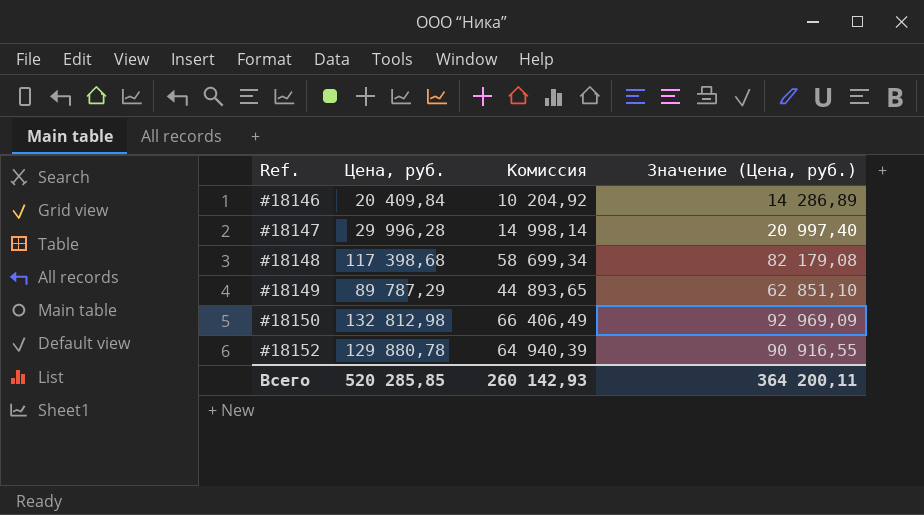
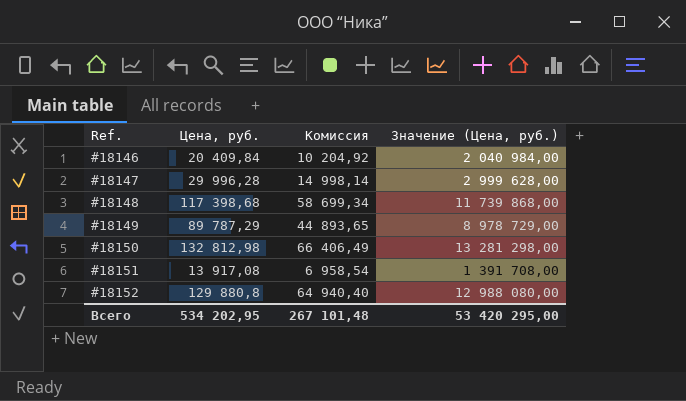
column Значение (Цена, руб.) | formula: [Цена, руб.] * 0,7 -> [Цена, руб.] * 100
row #18151: none -> 13 917,08 | 6 958,54 | 1 391 708,00
#18152 | Цена, руб.: 129 880,78 -> 129 880,8
#18152 | Комиссия: 64 940,39 -> 64 940,40
Всего | Цена, руб.: 520 285,85 -> 534 202,95
Всего | Комиссия: 260 142,93 -> 267 101,48
Всего | Значение (Цена, руб.): 364 200,11 -> 53 420 295,00

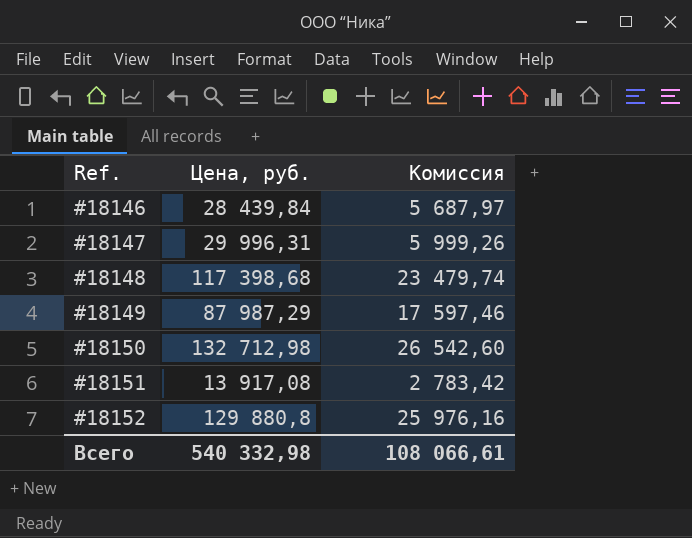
column Значение (Цена, руб.) | formula: [Цена, руб.] * 100 -> none
column Комиссия | formula: [Цена, руб.] * 0,5 -> [Цена, руб.] * 0,2
#18146 | Цена, руб.: 20 409,84 -> 28 439,84
#18147 | Цена, руб.: 29 996,28 -> 29 996,31
#18149 | Цена, руб.: 89 787,29 -> 87 987,29
#18150 | Цена, руб.: 132 812,98 -> 132 712,98
Всего | Цена, руб.: 534 202,95 -> 540 332,98
Всего | Комиссия: 267 101,48 -> 108 066,61

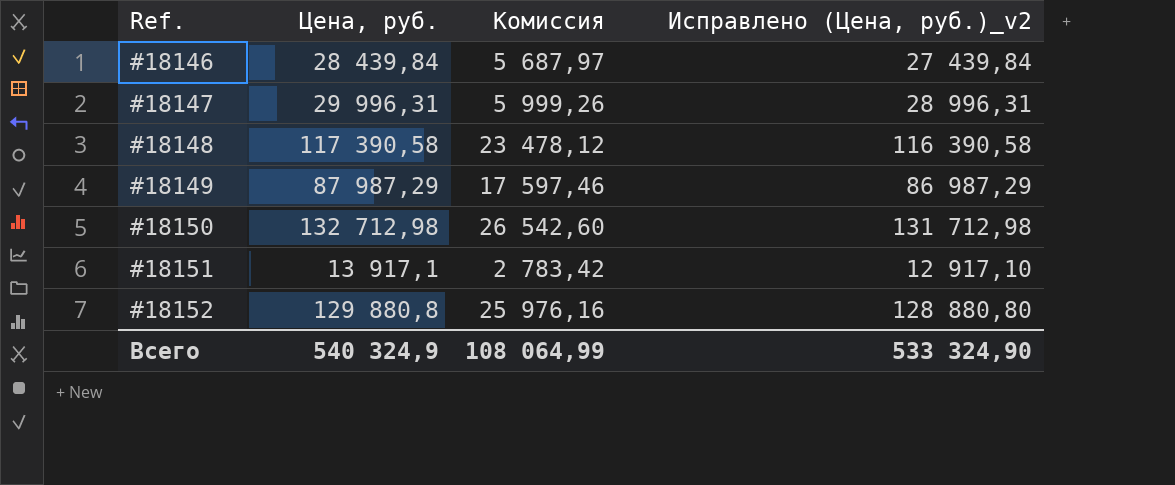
column Исправлено (Цена, руб.)_v2 | formula: none -> [Цена, руб.] - 1000
#18148 | Цена, руб.: 117 398,68 -> 117 390,58
#18148 | Комиссия: 23 479,74 -> 23 478,12
#18151 | Цена, руб.: 13 917,08 -> 13 917,1
Всего | Цена, руб.: 540 332,98 -> 540 324,9
Всего | Комиссия: 108 066,61 -> 108 064,99

